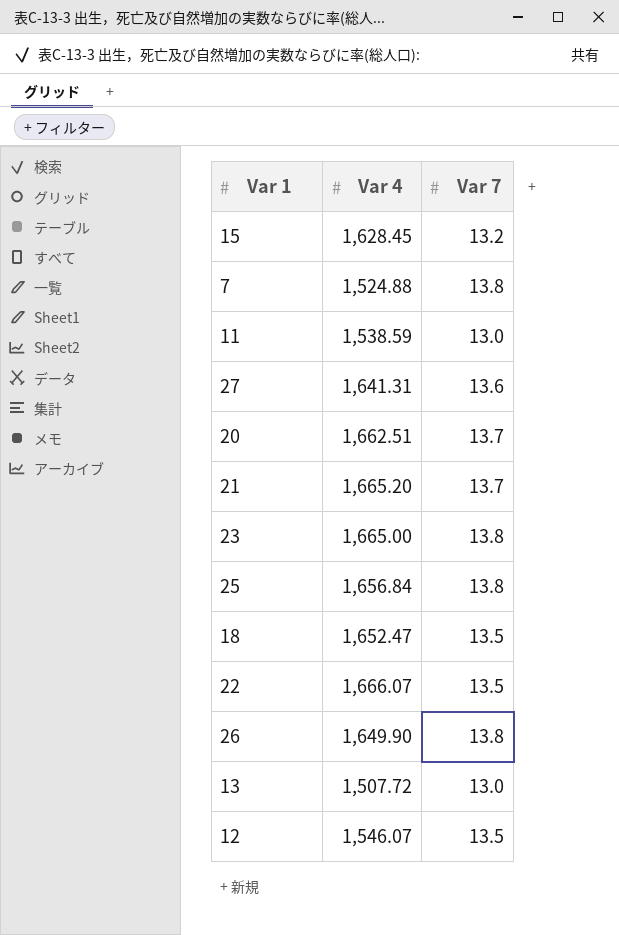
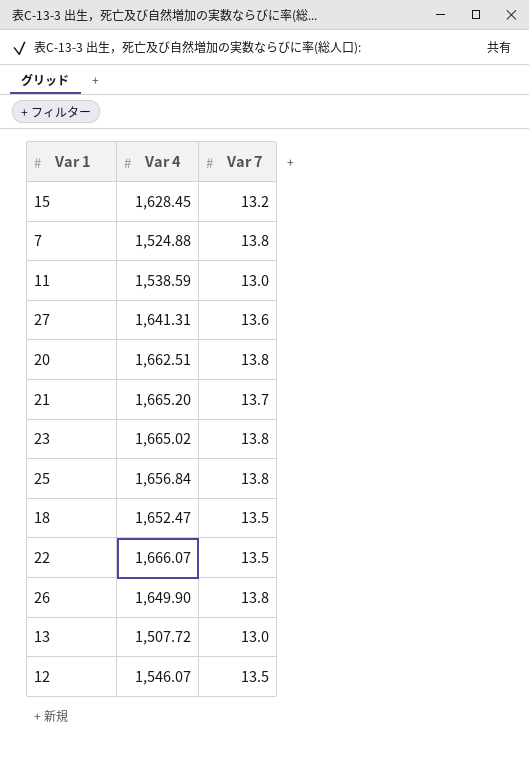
20 | Var 7: 13.7 -> 13.8
23 | Var 4: 1,665.00 -> 1,665.02

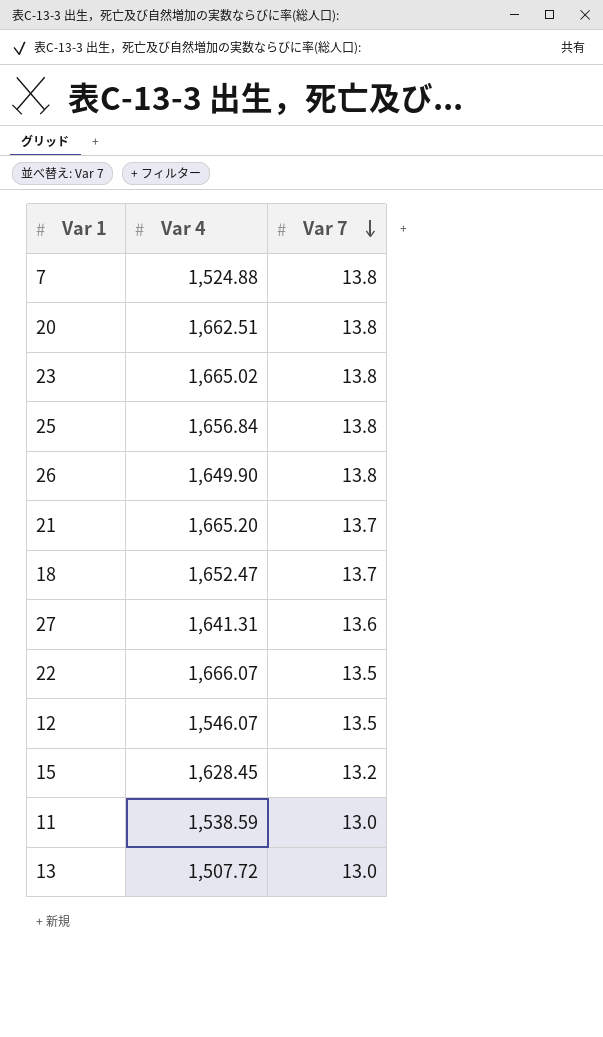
row order: none -> Var 7 descending
18 | Var 7: 13.5 -> 13.7

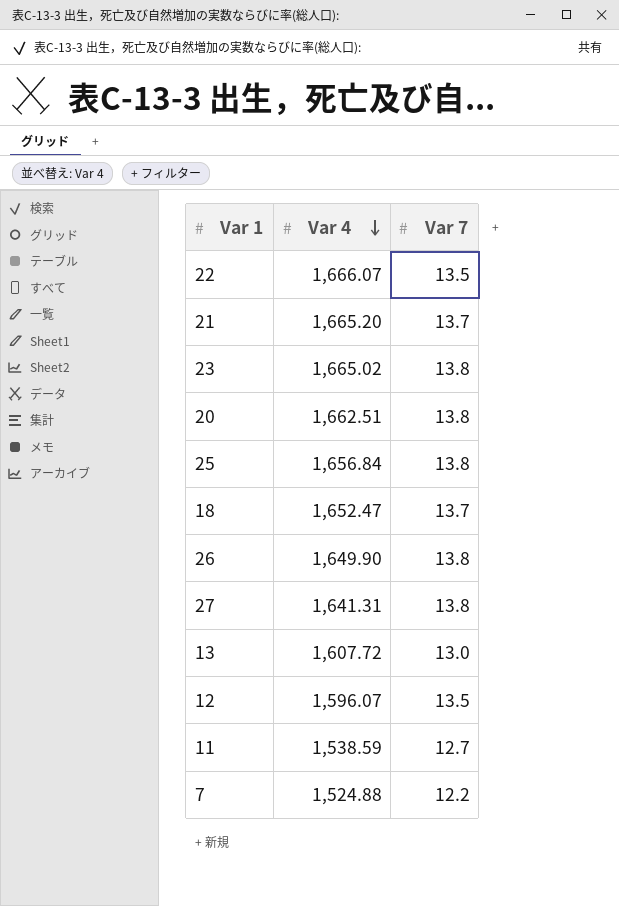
row order: Var 7 descending -> Var 4 descending
row 15: 1,628.45 | 13.2 -> none
27 | Var 7: 13.6 -> 13.8
13 | Var 4: 1,507.72 -> 1,607.72
12 | Var 4: 1,546.07 -> 1,596.07
11 | Var 7: 13.0 -> 12.7
7 | Var 7: 13.8 -> 12.2

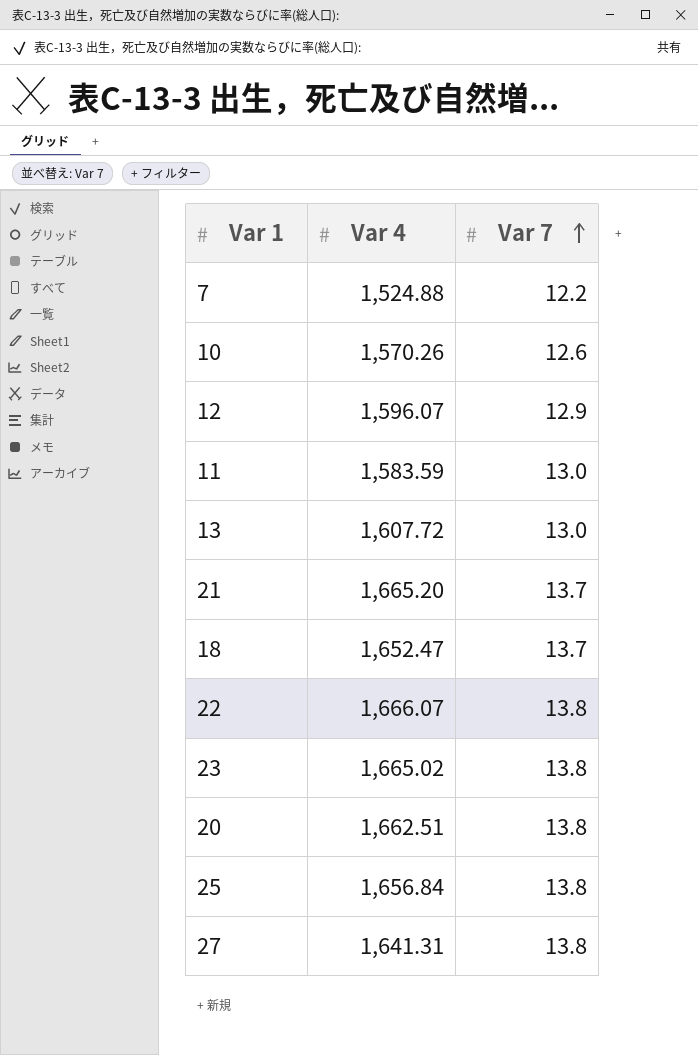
row order: Var 4 descending -> Var 7 ascending
row 26: 1,649.90 | 13.8 -> none
row 10: none -> 1,570.26 | 12.6
12 | Var 7: 13.5 -> 12.9
11 | Var 4: 1,538.59 -> 1,583.59
11 | Var 7: 12.7 -> 13.0
22 | Var 7: 13.5 -> 13.8

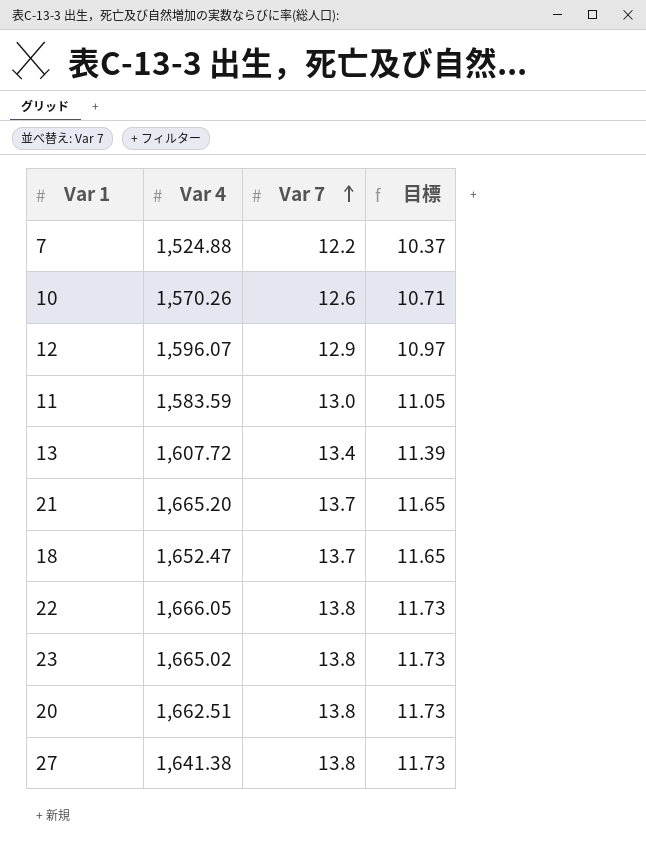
column 目標 | formula: none -> [Var 7] * 0.85
row 25: 1,656.84 | 13.8 -> none
13 | Var 7: 13.0 -> 13.4
22 | Var 4: 1,666.07 -> 1,666.05
27 | Var 4: 1,641.31 -> 1,641.38

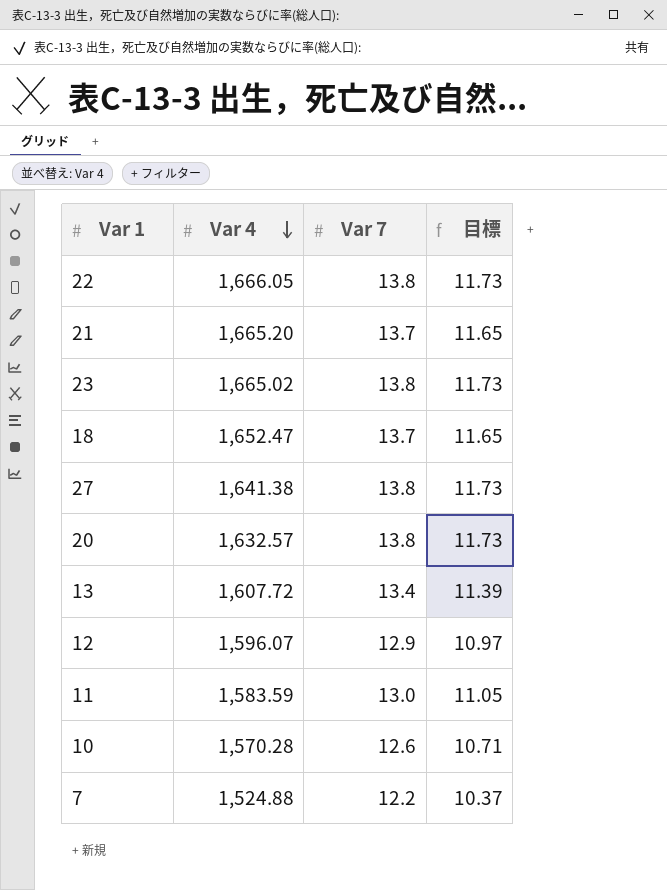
row order: Var 7 ascending -> Var 4 descending
20 | Var 4: 1,662.51 -> 1,632.57
10 | Var 4: 1,570.26 -> 1,570.28

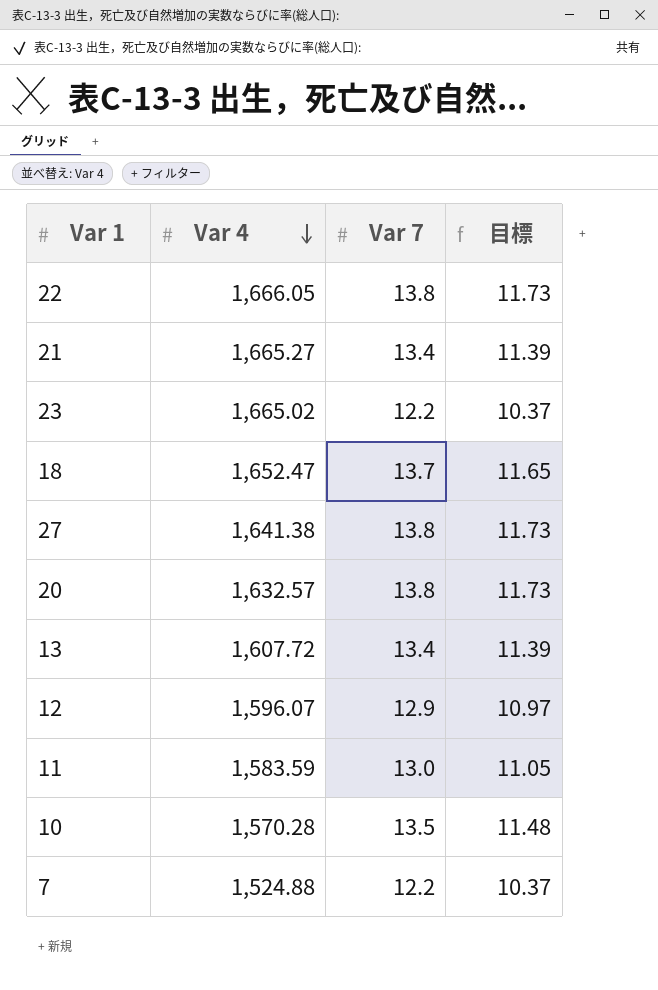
21 | Var 4: 1,665.20 -> 1,665.27
21 | Var 7: 13.7 -> 13.4
21 | 目標: 11.65 -> 11.39
23 | Var 7: 13.8 -> 12.2
23 | 目標: 11.73 -> 10.37
10 | Var 7: 12.6 -> 13.5
10 | 目標: 10.71 -> 11.48

